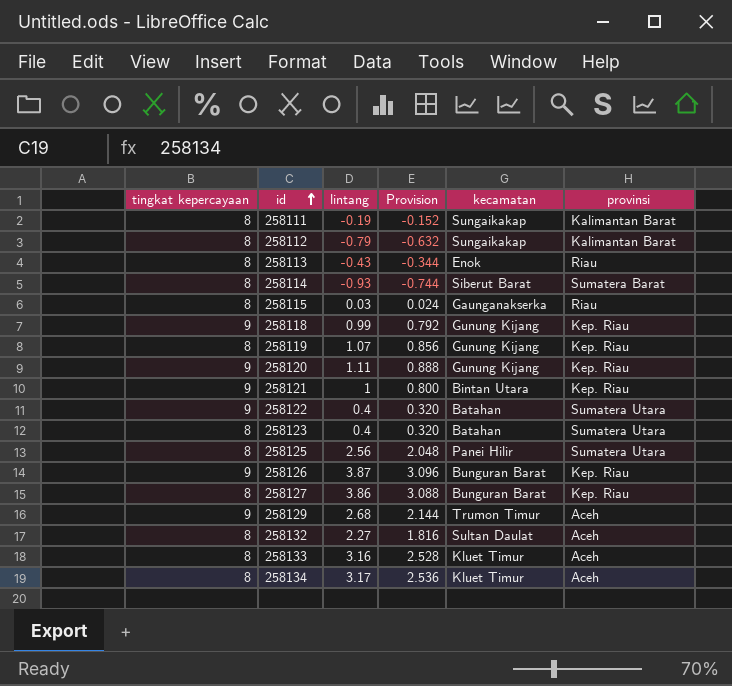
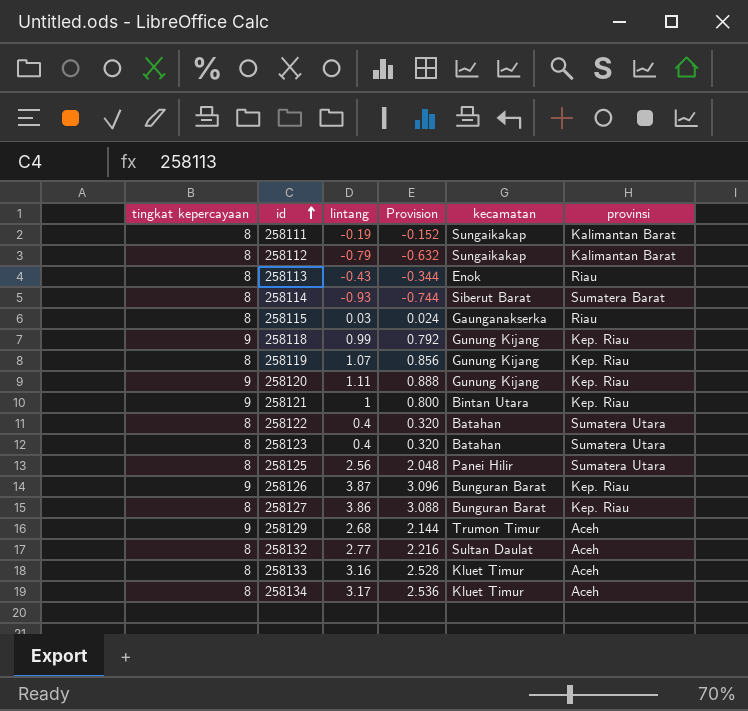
258122 | tingkat kepercayaan: 9 -> 8
258132 | lintang: 2.27 -> 2.77
258132 | Provision: 1.816 -> 2.216

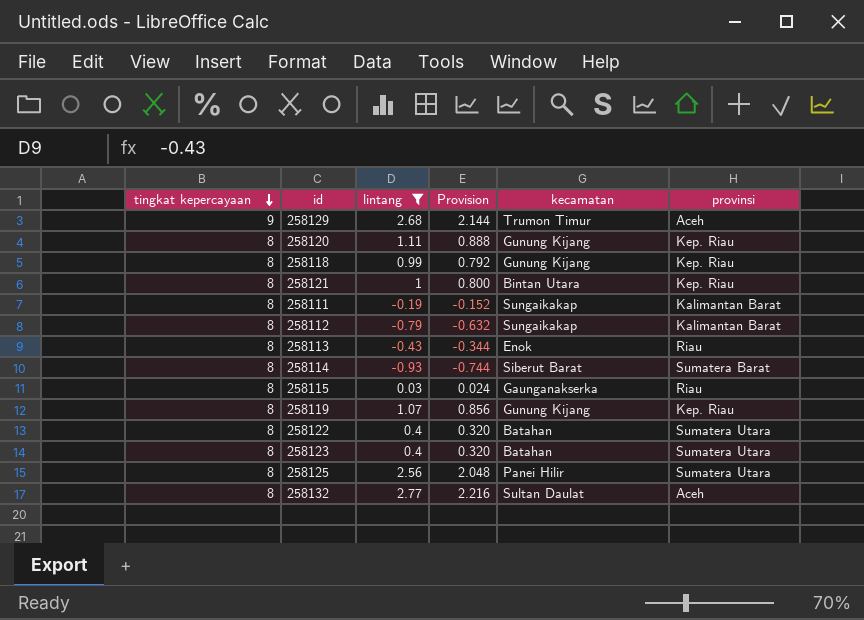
filter: none -> lintang <= 2.77
row order: id ascending -> tingkat kepercayaan descending
258120 | tingkat kepercayaan: 9 -> 8
258118 | tingkat kepercayaan: 9 -> 8
258121 | tingkat kepercayaan: 9 -> 8

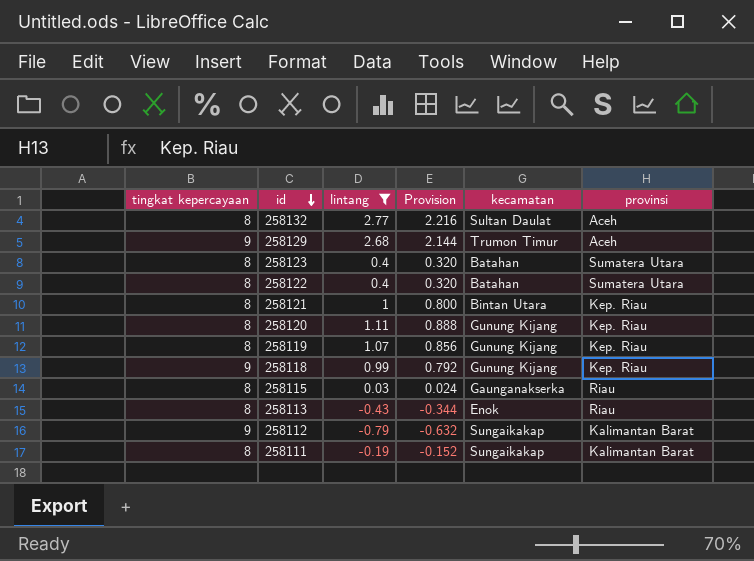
row order: tingkat kepercayaan descending -> id descending
row 258114: 8 | -0.93 | -0.744 | Siberut Barat | Sumatera Barat -> none
row 258125: 8 | 2.56 | 2.048 | Panei Hilir | Sumatera Utara -> none
258118 | tingkat kepercayaan: 8 -> 9
258112 | tingkat kepercayaan: 8 -> 9

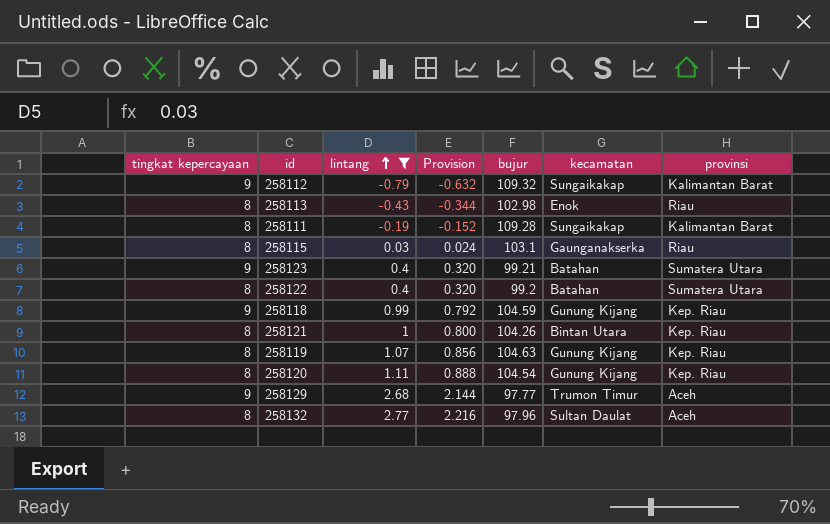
row order: id descending -> lintang ascending
column bujur | position: none -> 5
258123 | tingkat kepercayaan: 8 -> 9

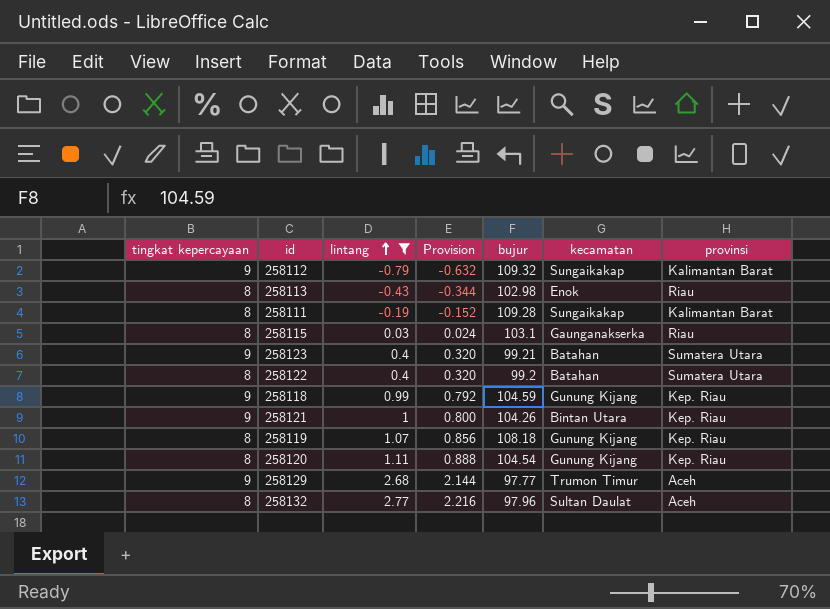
258121 | tingkat kepercayaan: 8 -> 9
258119 | bujur: 104.63 -> 108.18

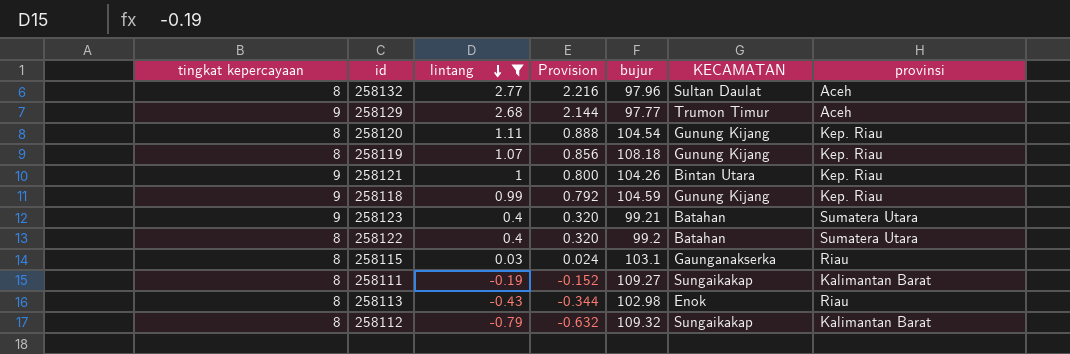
row order: lintang ascending -> lintang descending
column name: kecamatan -> KECAMATAN
258111 | bujur: 109.28 -> 109.27
258112 | tingkat kepercayaan: 9 -> 8

